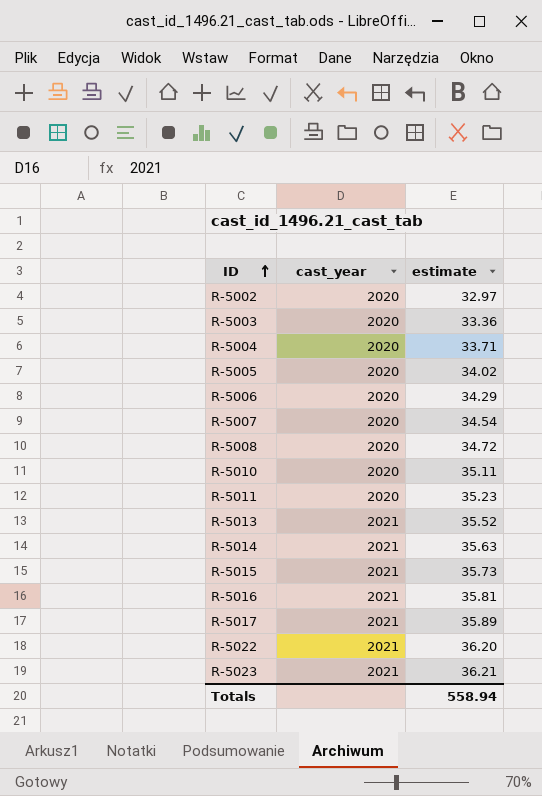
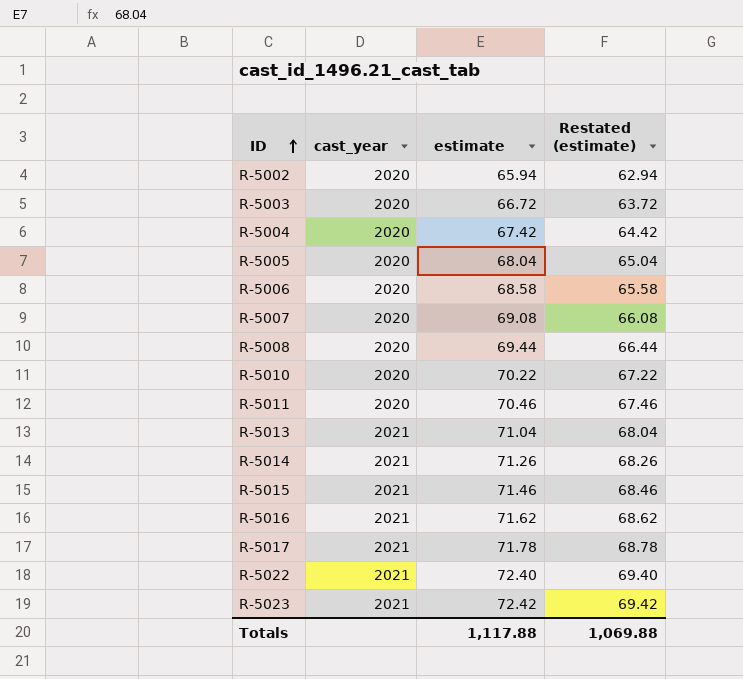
column Restated (estimate) | formula: none -> [estimate] - 3
R-5002 | estimate: 32.97 -> 65.94
R-5003 | estimate: 33.36 -> 66.72
R-5004 | estimate: 33.71 -> 67.42
R-5005 | estimate: 34.02 -> 68.04
R-5006 | estimate: 34.29 -> 68.58
R-5007 | estimate: 34.54 -> 69.08
R-5008 | estimate: 34.72 -> 69.44
R-5010 | estimate: 35.11 -> 70.22
R-5011 | estimate: 35.23 -> 70.46
R-5013 | estimate: 35.52 -> 71.04
R-5014 | estimate: 35.63 -> 71.26
R-5015 | estimate: 35.73 -> 71.46
R-5016 | estimate: 35.81 -> 71.62
R-5017 | estimate: 35.89 -> 71.78
R-5022 | estimate: 36.20 -> 72.40
R-5023 | estimate: 36.21 -> 72.42
Totals | estimate: 558.94 -> 1,117.88

